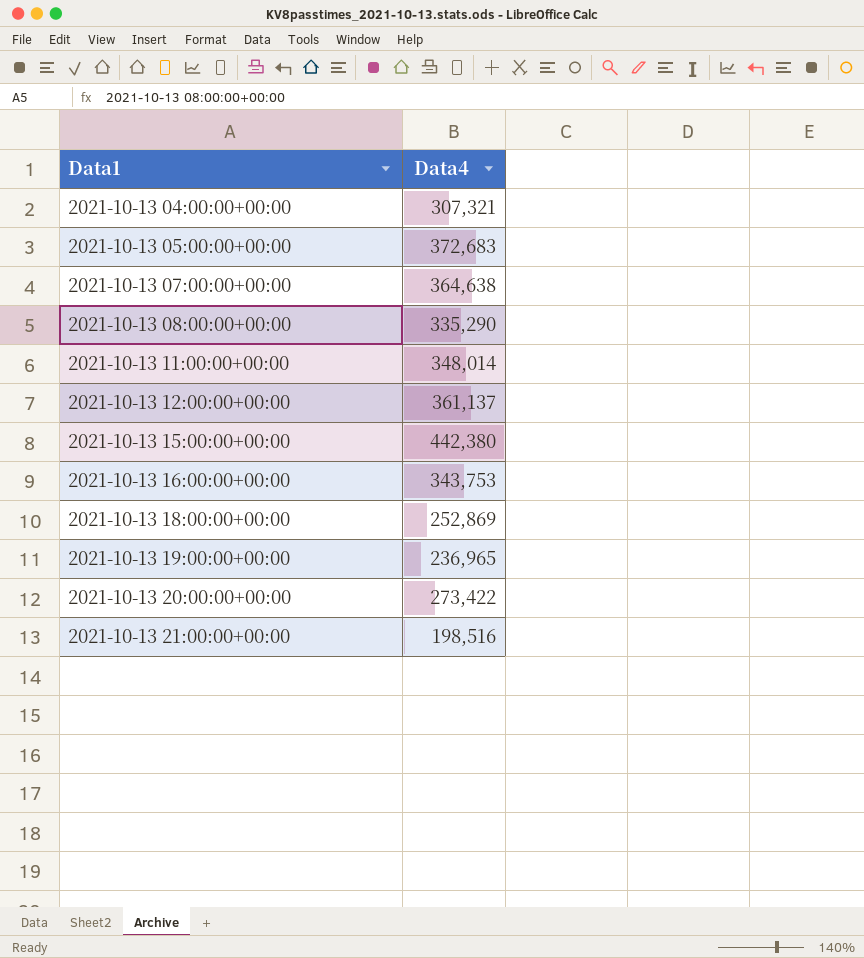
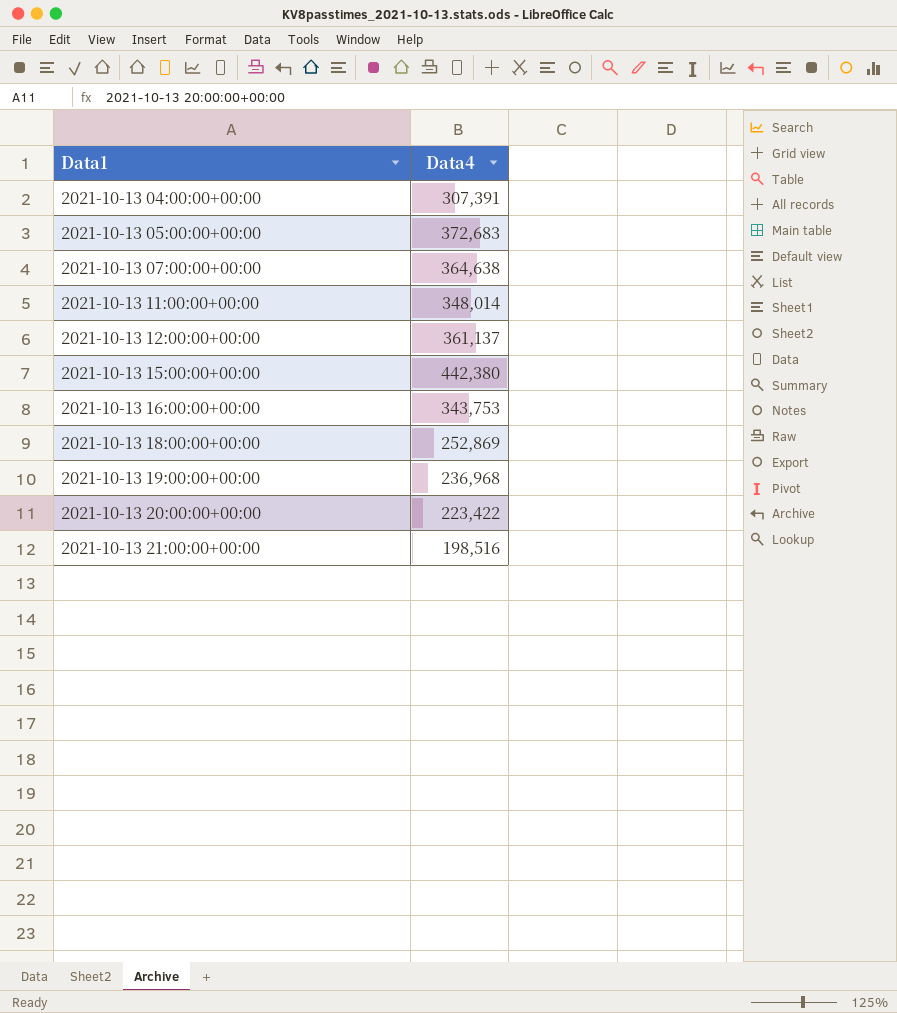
row 2021-10-13 08:00:00+00:00: 335,290 -> none
2021-10-13 04:00:00+00:00 | Data4: 307,321 -> 307,391
2021-10-13 19:00:00+00:00 | Data4: 236,965 -> 236,968
2021-10-13 20:00:00+00:00 | Data4: 273,422 -> 223,422

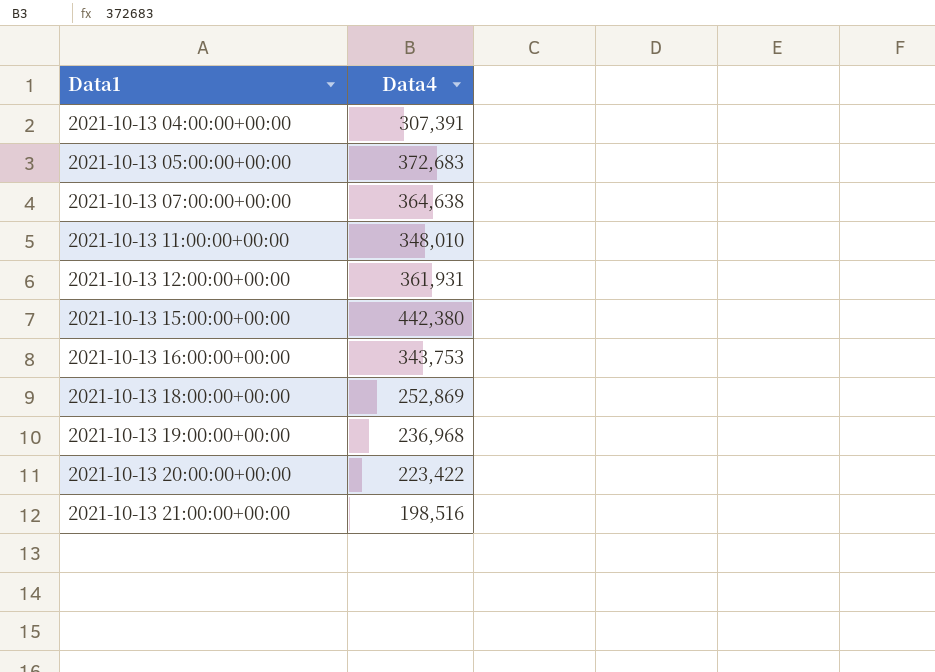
2021-10-13 11:00:00+00:00 | Data4: 348,014 -> 348,010
2021-10-13 12:00:00+00:00 | Data4: 361,137 -> 361,931

